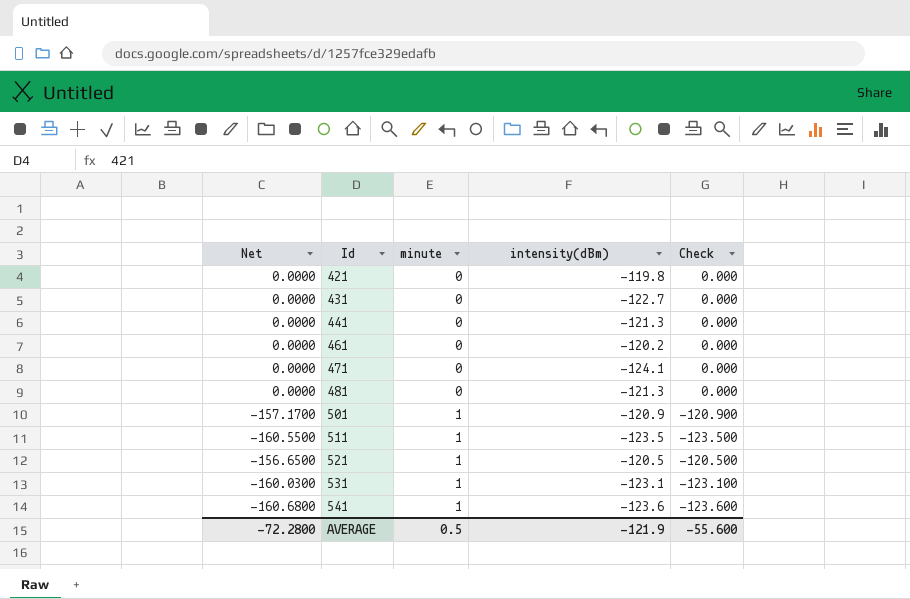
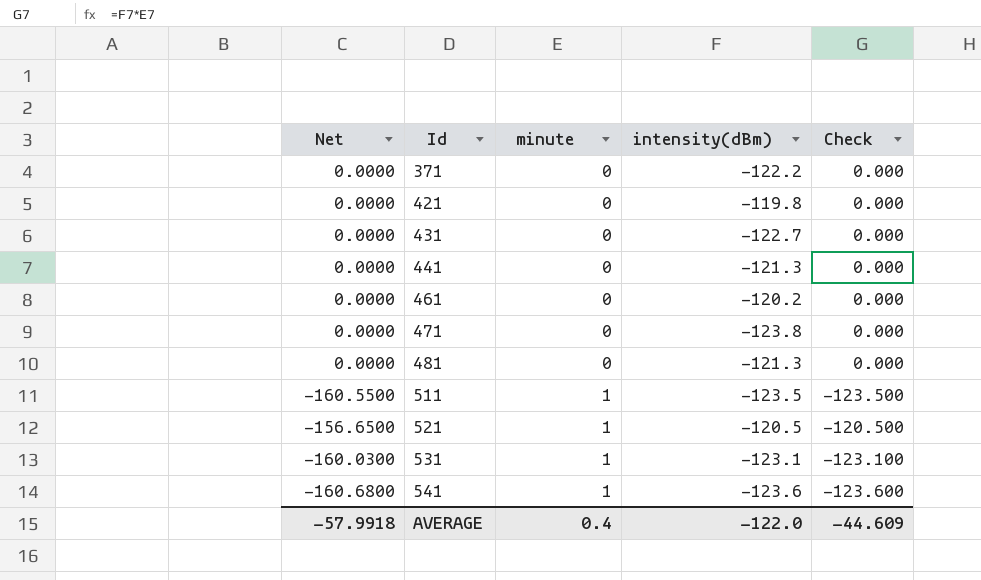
row 501: -157.1700 | 1 | -120.9 | -120.900 -> none
row 371: none -> 0.0000 | 0 | -122.2 | 0.000
471 | intensity(dBm): -124.1 -> -123.8
AVERAGE | Net: -72.2800 -> -57.9918
AVERAGE | minute: 0.5 -> 0.4
AVERAGE | intensity(dBm): -121.9 -> -122.0
AVERAGE | Check: -55.600 -> -44.609

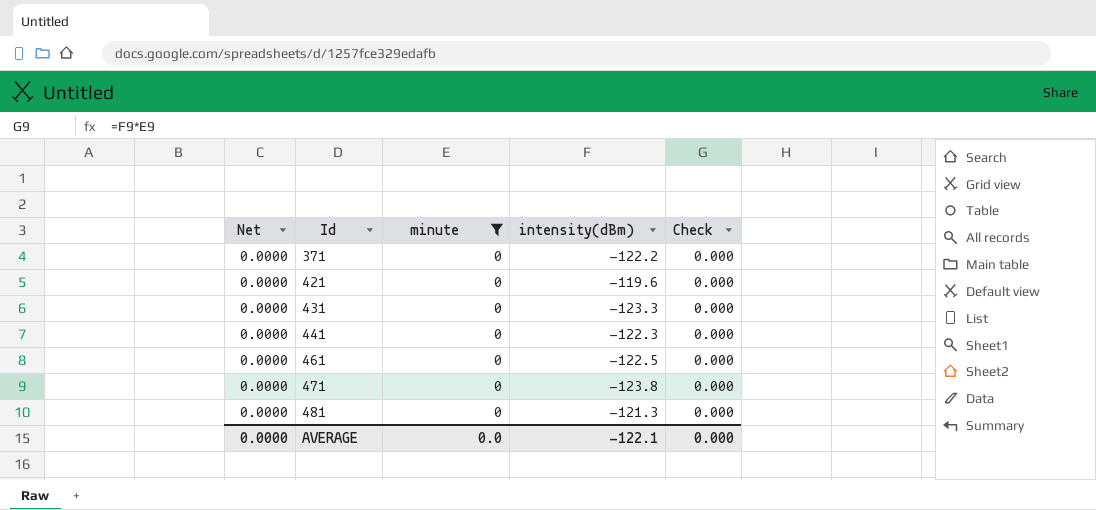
filter: none -> minute = 0
421 | intensity(dBm): -119.8 -> -119.6
431 | intensity(dBm): -122.7 -> -123.3
441 | intensity(dBm): -121.3 -> -122.3
461 | intensity(dBm): -120.2 -> -122.5
AVERAGE | Net: -57.9918 -> 0.0000
AVERAGE | minute: 0.4 -> 0.0
AVERAGE | intensity(dBm): -122.0 -> -122.1
AVERAGE | Check: -44.609 -> 0.000

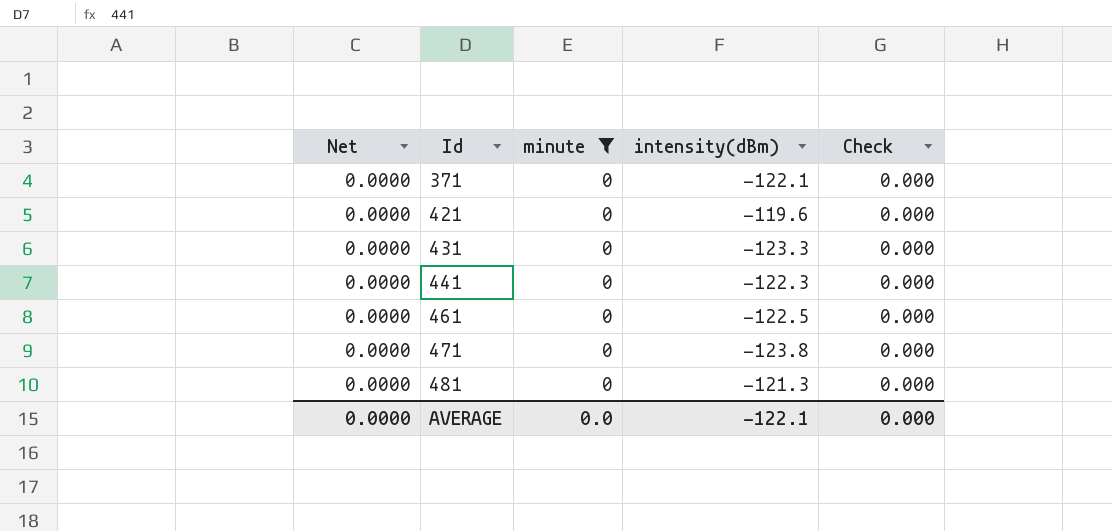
371 | intensity(dBm): -122.2 -> -122.1

